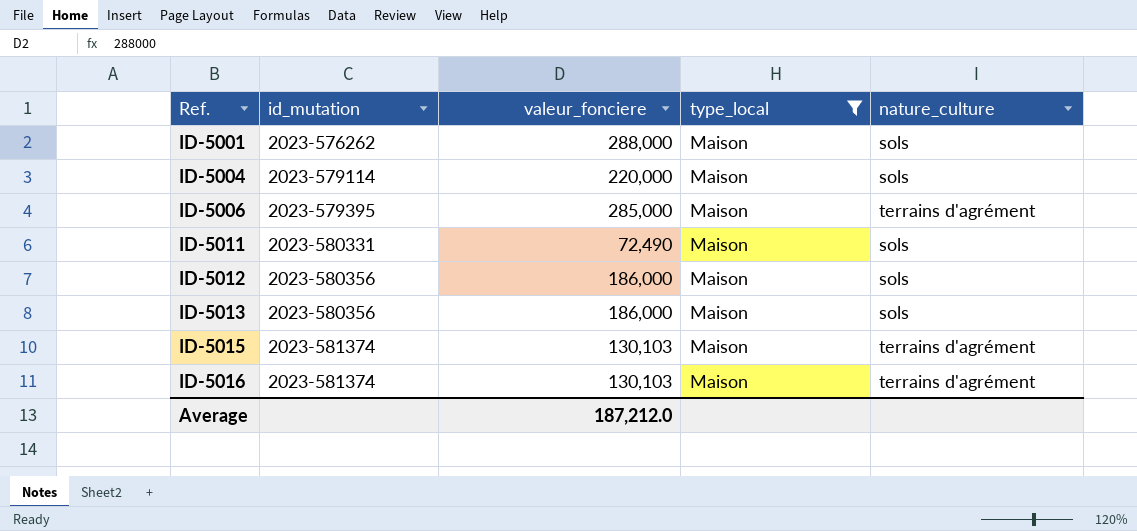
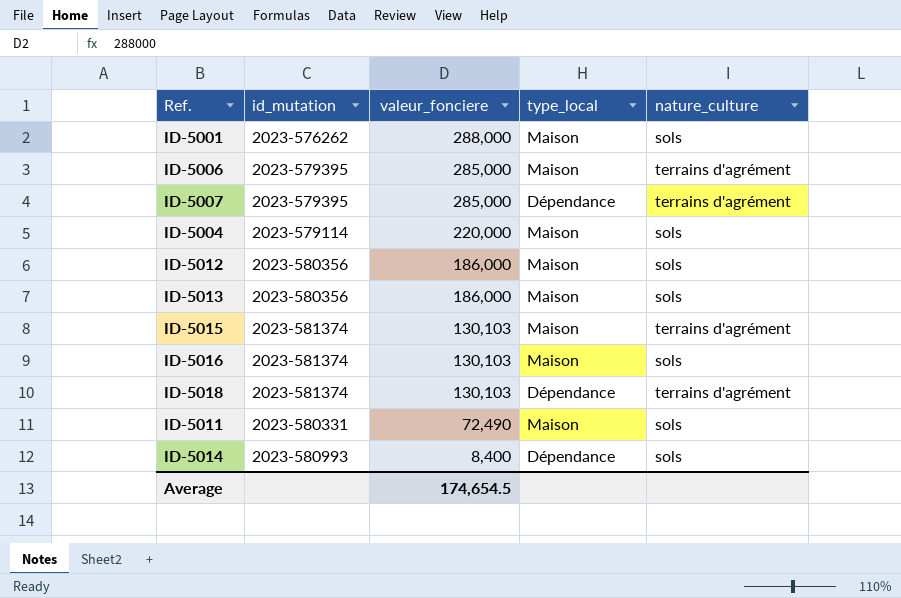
filter: type_local = Maison -> none
row order: Ref. ascending -> valeur_fonciere descending
ID-5016 | nature_culture: terrains d'agrément -> sols
Average | valeur_fonciere: 187,212.0 -> 174,654.5

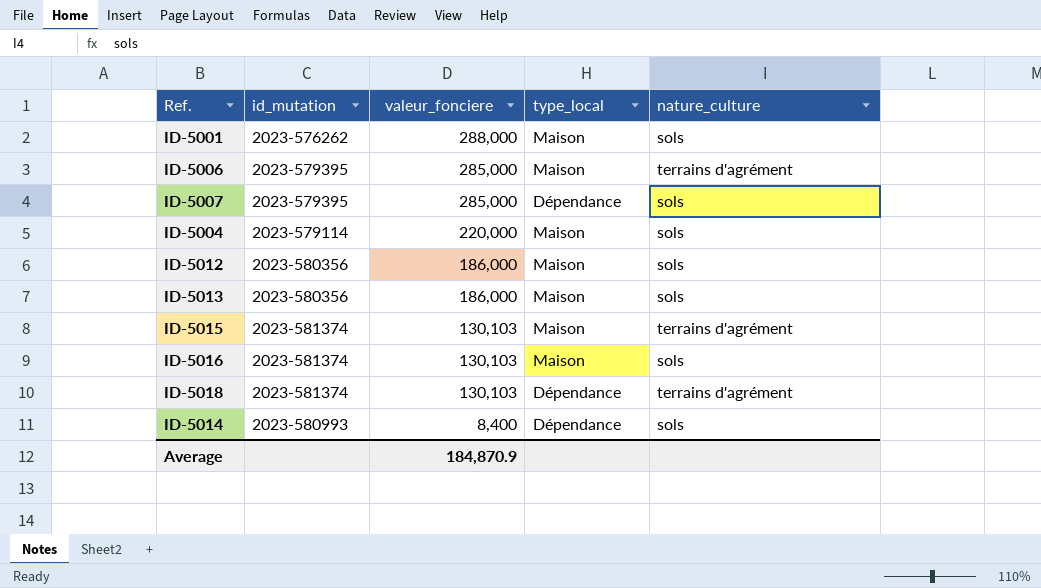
row ID-5011: 2023-580331 | 72,490 | Maison | sols -> none
ID-5007 | nature_culture: terrains d'agrément -> sols
Average | valeur_fonciere: 174,654.5 -> 184,870.9

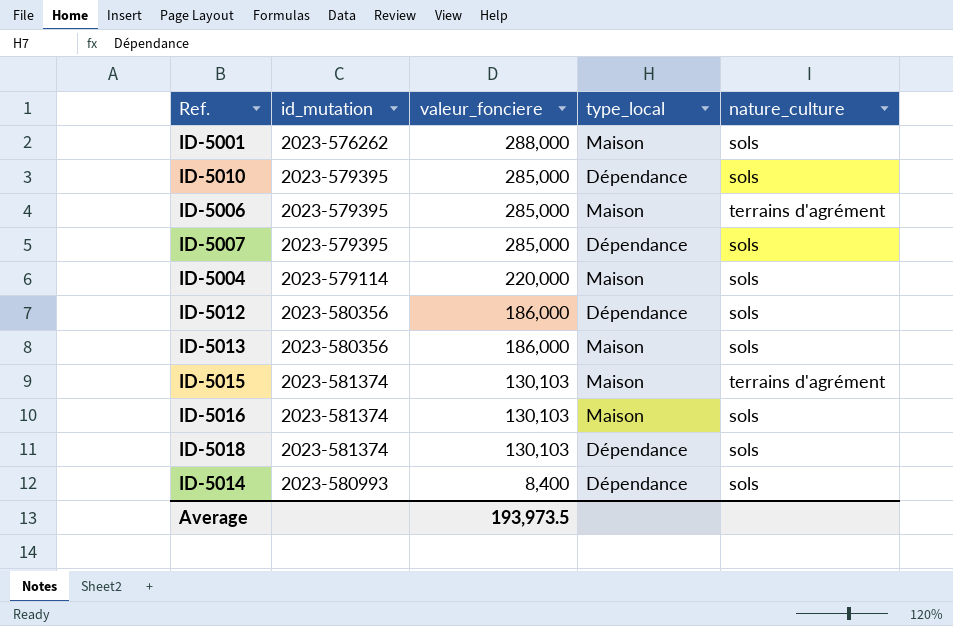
row ID-5010: none -> 2023-579395 | 285,000 | Dépendance | sols
ID-5012 | type_local: Maison -> Dépendance
ID-5018 | nature_culture: terrains d'agrément -> sols
Average | valeur_fonciere: 184,870.9 -> 193,973.5

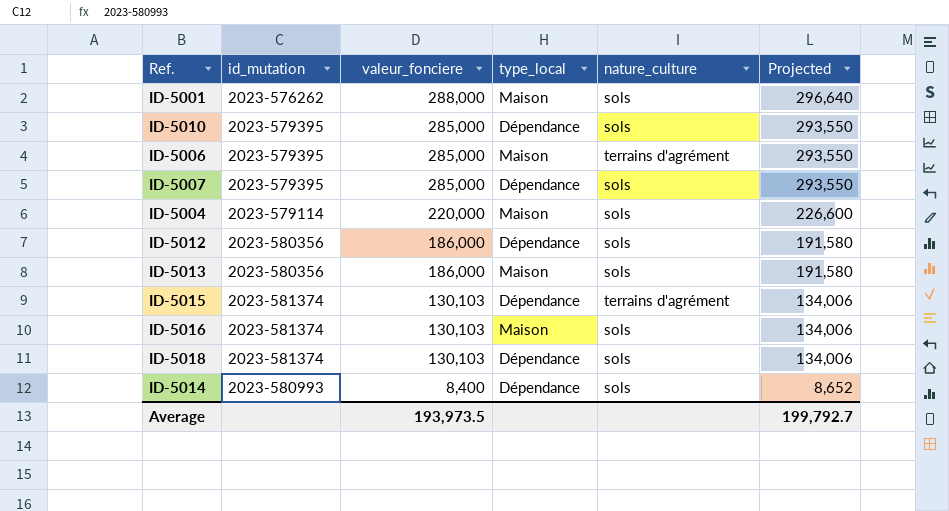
column Projected | formula: none -> [valeur_fonciere] * 1.03
ID-5015 | type_local: Maison -> Dépendance

